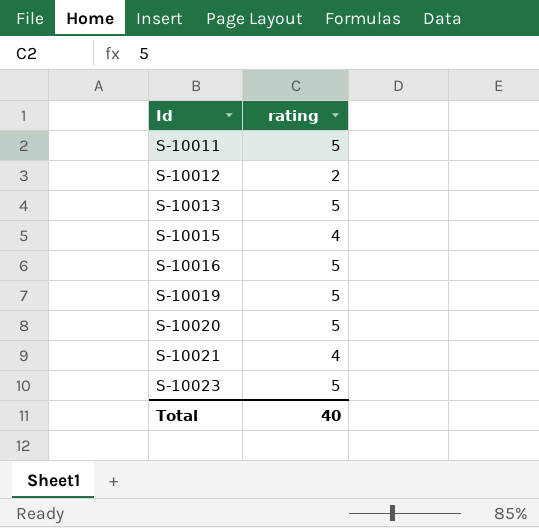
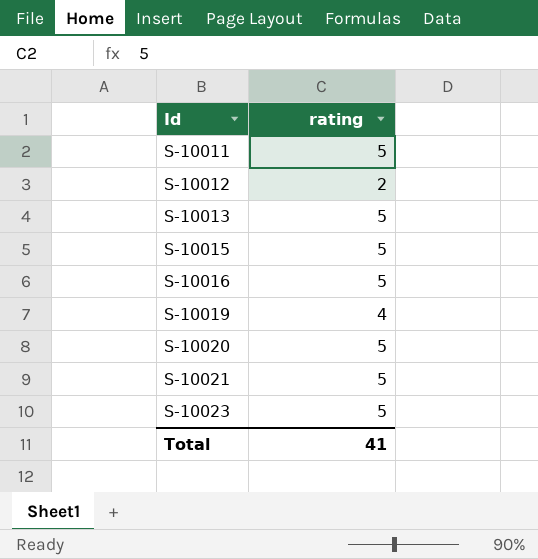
S-10015 | rating: 4 -> 5
S-10019 | rating: 5 -> 4
S-10021 | rating: 4 -> 5
Total | rating: 40 -> 41

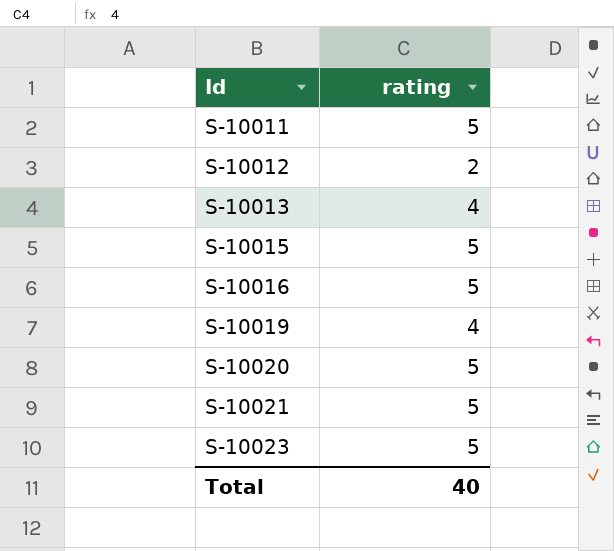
S-10013 | rating: 5 -> 4
Total | rating: 41 -> 40

